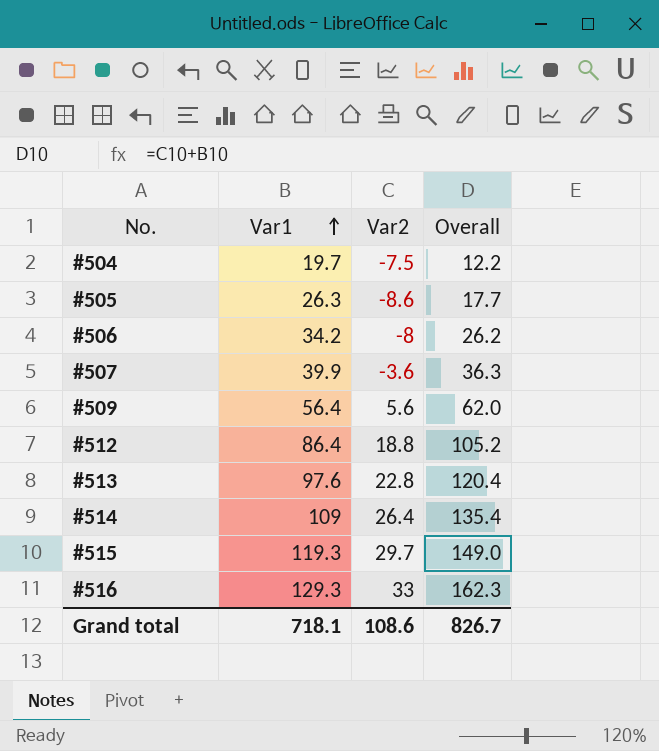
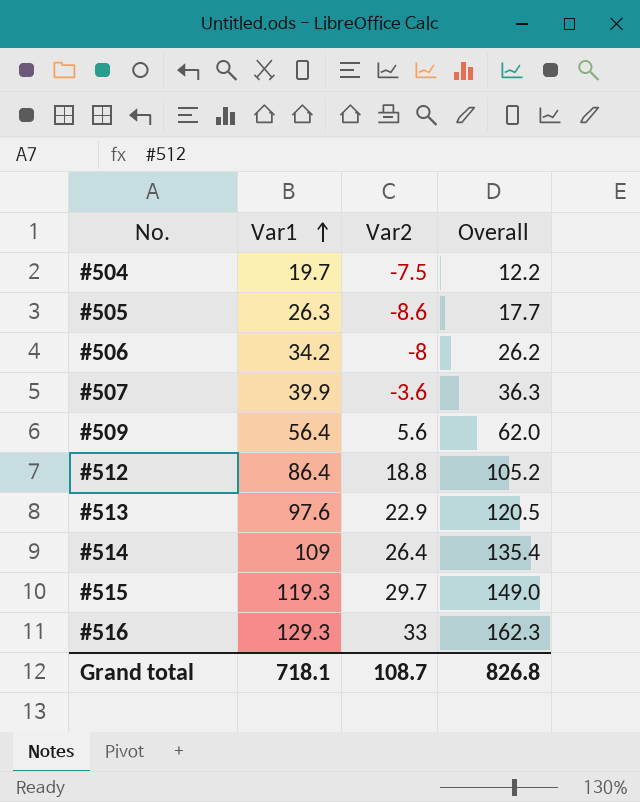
#513 | Var2: 22.8 -> 22.9
#513 | Overall: 120.4 -> 120.5
Grand total | Var2: 108.6 -> 108.7
Grand total | Overall: 826.7 -> 826.8

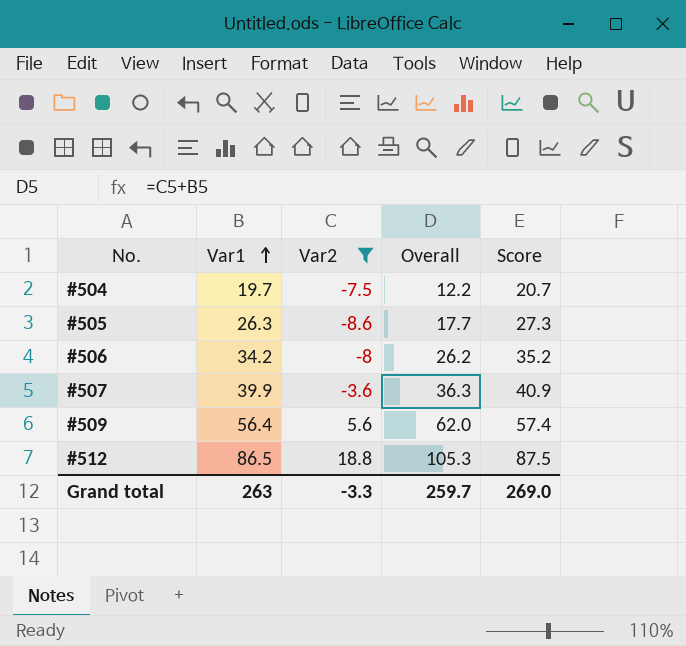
filter: none -> Var2 <= 18.8
column Score | formula: none -> [Var1] + 1
#512 | Var1: 86.4 -> 86.5
#512 | Overall: 105.2 -> 105.3
Grand total | Var1: 718.1 -> 263
Grand total | Var2: 108.7 -> -3.3
Grand total | Overall: 826.8 -> 259.7

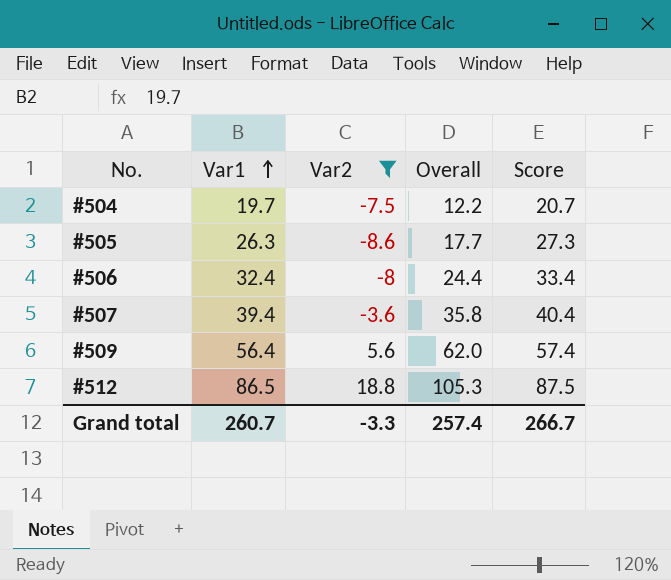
#506 | Var1: 34.2 -> 32.4
#506 | Overall: 26.2 -> 24.4
#506 | Score: 35.2 -> 33.4
#507 | Var1: 39.9 -> 39.4
#507 | Overall: 36.3 -> 35.8
#507 | Score: 40.9 -> 40.4
Grand total | Var1: 263 -> 260.7
Grand total | Overall: 259.7 -> 257.4
Grand total | Score: 269.0 -> 266.7

